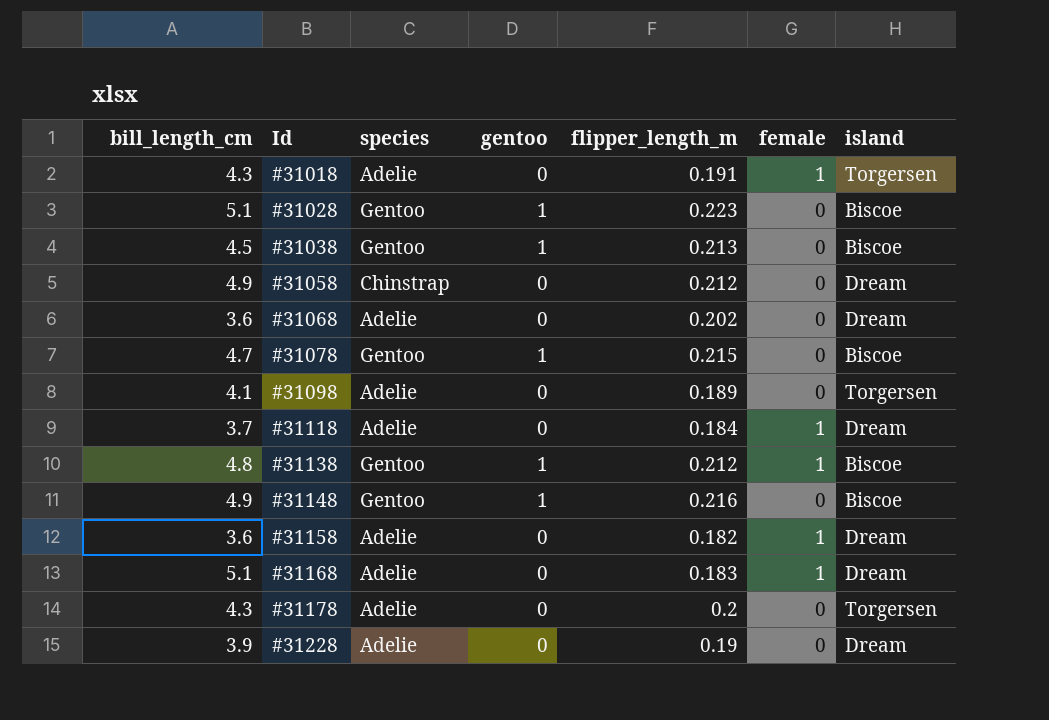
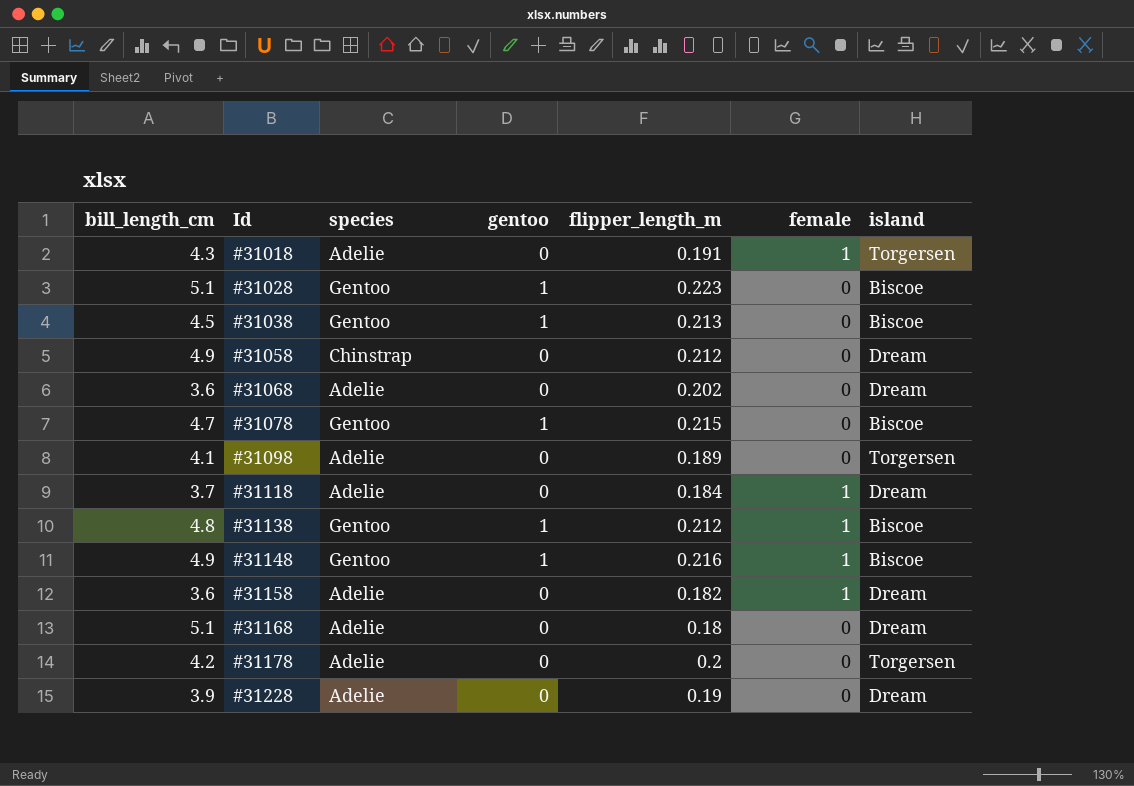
#31148 | female: 0 -> 1
#31168 | flipper_length_m: 0.183 -> 0.18
#31168 | female: 1 -> 0
#31178 | bill_length_cm: 4.3 -> 4.2

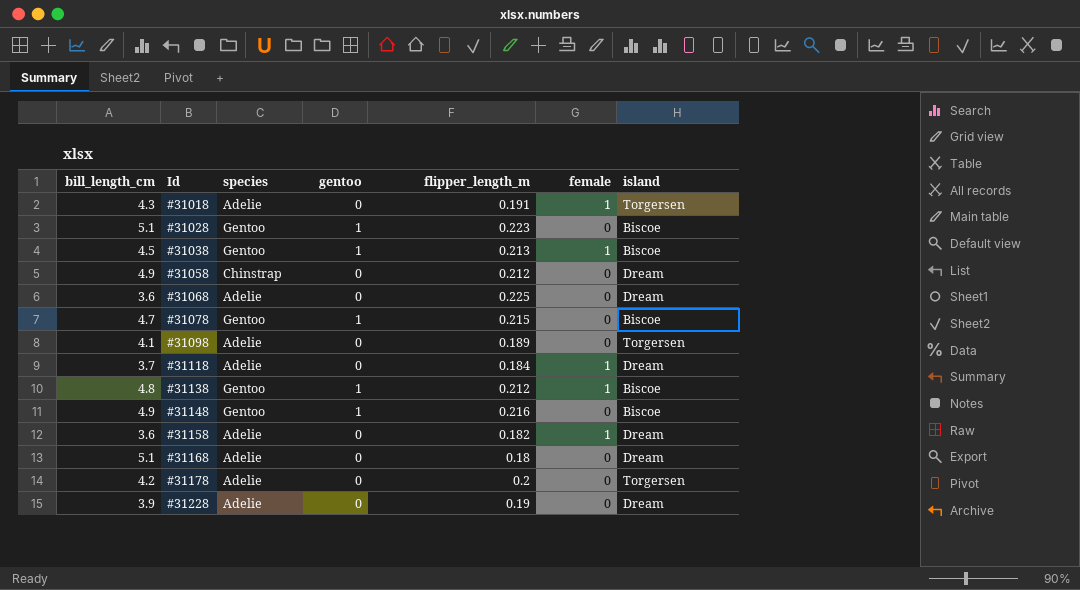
#31038 | female: 0 -> 1
#31068 | flipper_length_m: 0.202 -> 0.225
#31148 | female: 1 -> 0

